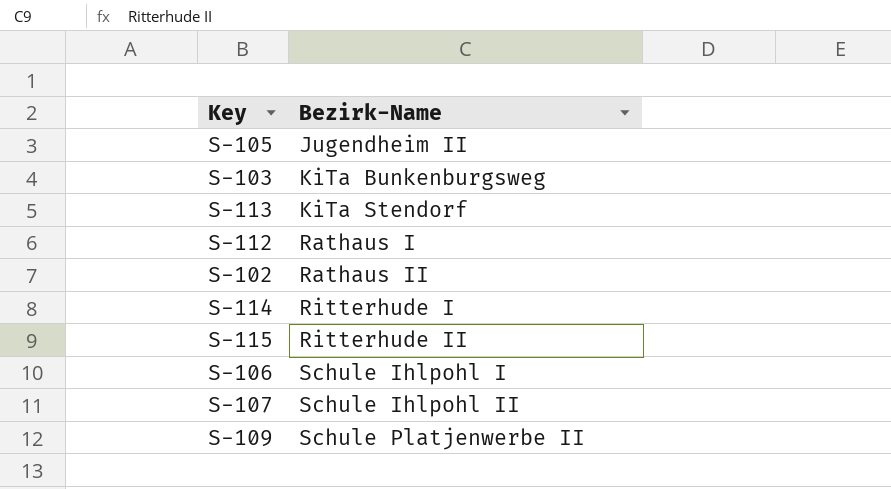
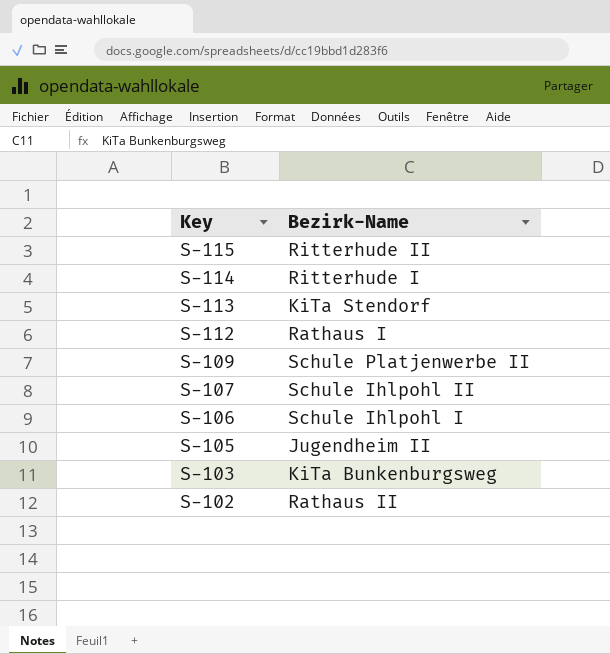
row order: Bezirk-Name ascending -> Key descending

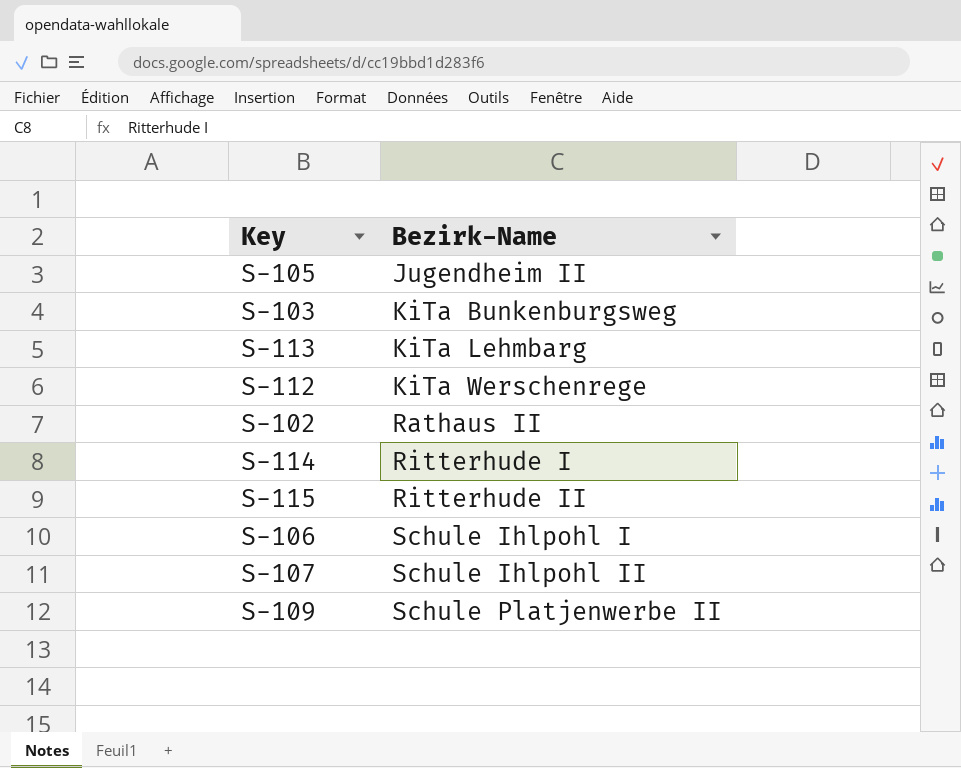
row order: Key descending -> Bezirk-Name ascending
S-113 | Bezirk-Name: KiTa Stendorf -> KiTa Lehmbarg
S-112 | Bezirk-Name: Rathaus I -> KiTa Werschenrege

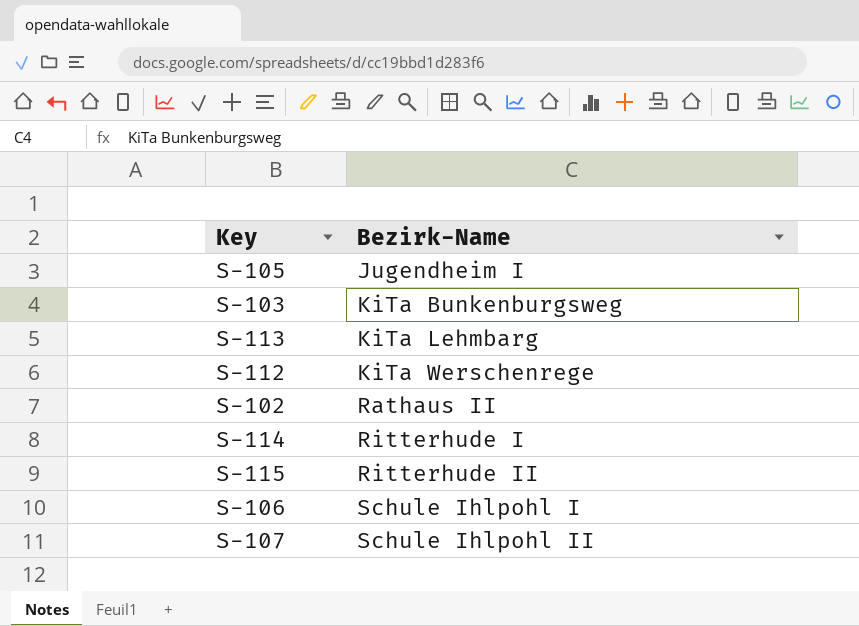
row S-109: Schule Platjenwerbe II -> none
S-105 | Bezirk-Name: Jugendheim II -> Jugendheim I

